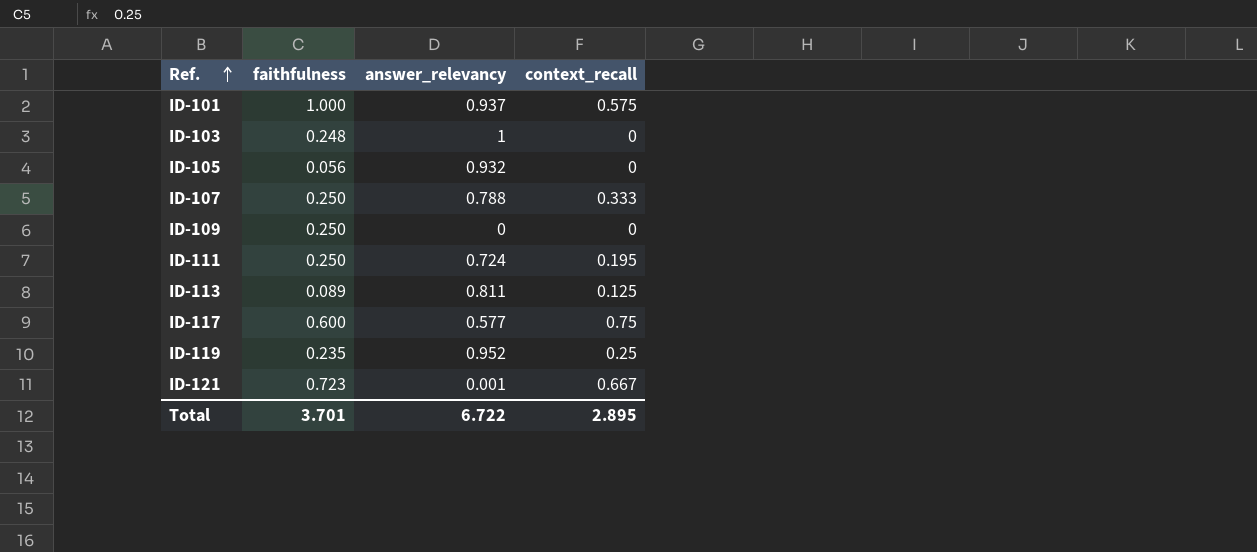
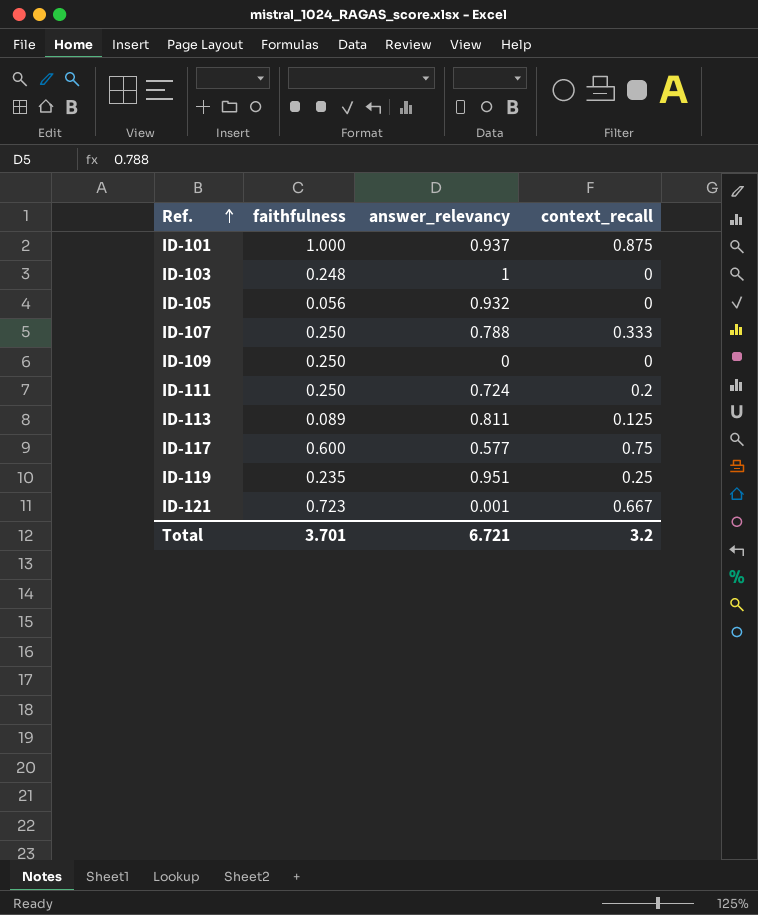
ID-101 | context_recall: 0.575 -> 0.875
ID-111 | context_recall: 0.195 -> 0.2
ID-119 | answer_relevancy: 0.952 -> 0.951
Total | answer_relevancy: 6.722 -> 6.721
Total | context_recall: 2.895 -> 3.2

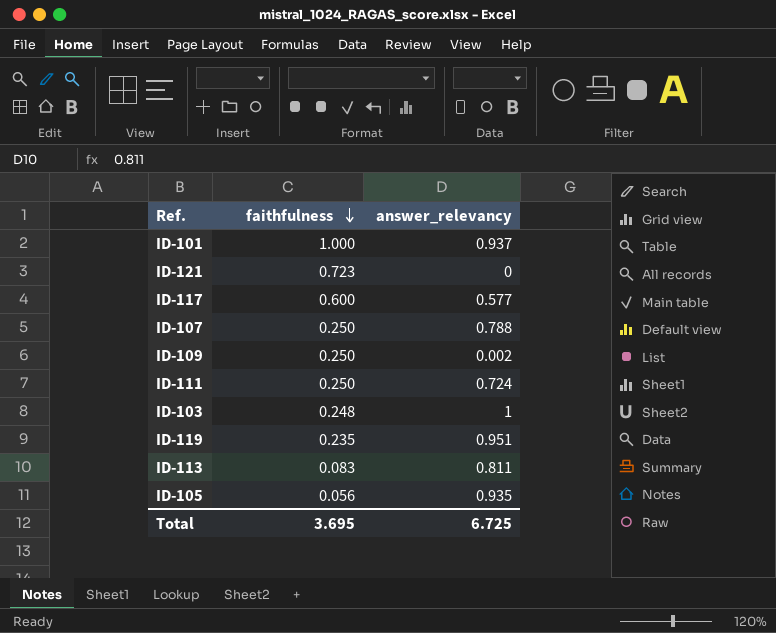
row order: Ref. ascending -> faithfulness descending
column context_recall | position: 4 -> none
ID-121 | answer_relevancy: 0.001 -> 0
ID-109 | answer_relevancy: 0 -> 0.002
ID-113 | faithfulness: 0.089 -> 0.083
ID-105 | answer_relevancy: 0.932 -> 0.935
Total | faithfulness: 3.701 -> 3.695
Total | answer_relevancy: 6.721 -> 6.725

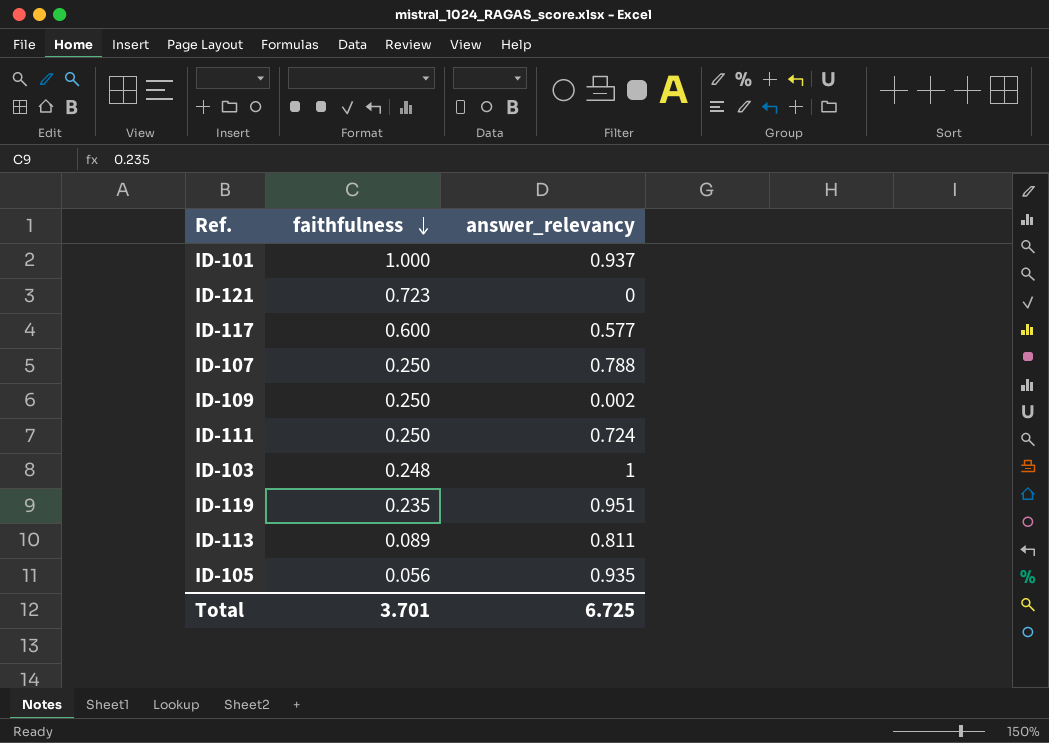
ID-113 | faithfulness: 0.083 -> 0.089
Total | faithfulness: 3.695 -> 3.701

